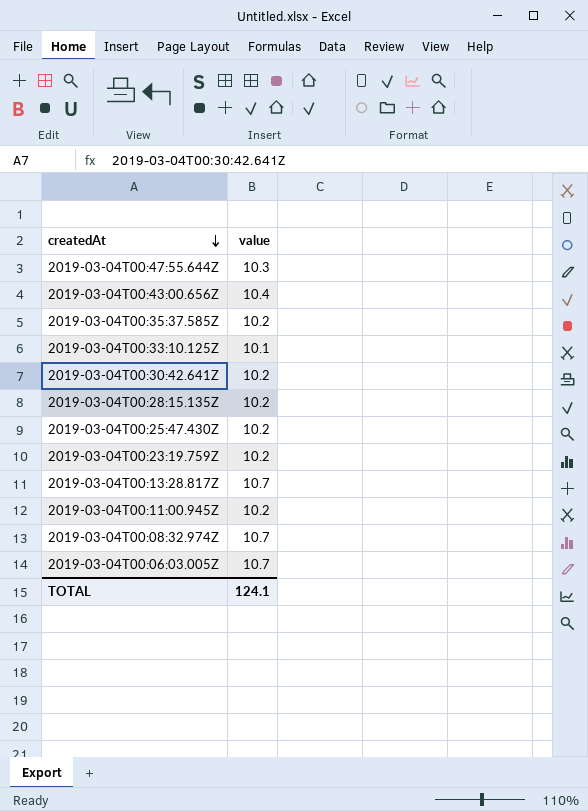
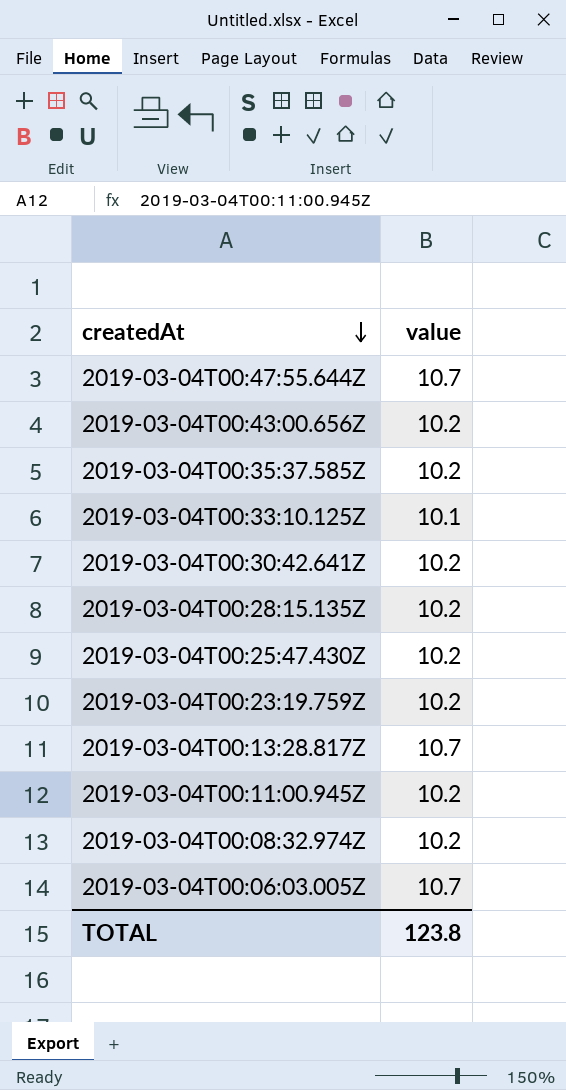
2019-03-04T00:47:55.644Z | value: 10.3 -> 10.7
2019-03-04T00:43:00.656Z | value: 10.4 -> 10.2
2019-03-04T00:08:32.974Z | value: 10.7 -> 10.2
TOTAL | value: 124.1 -> 123.8

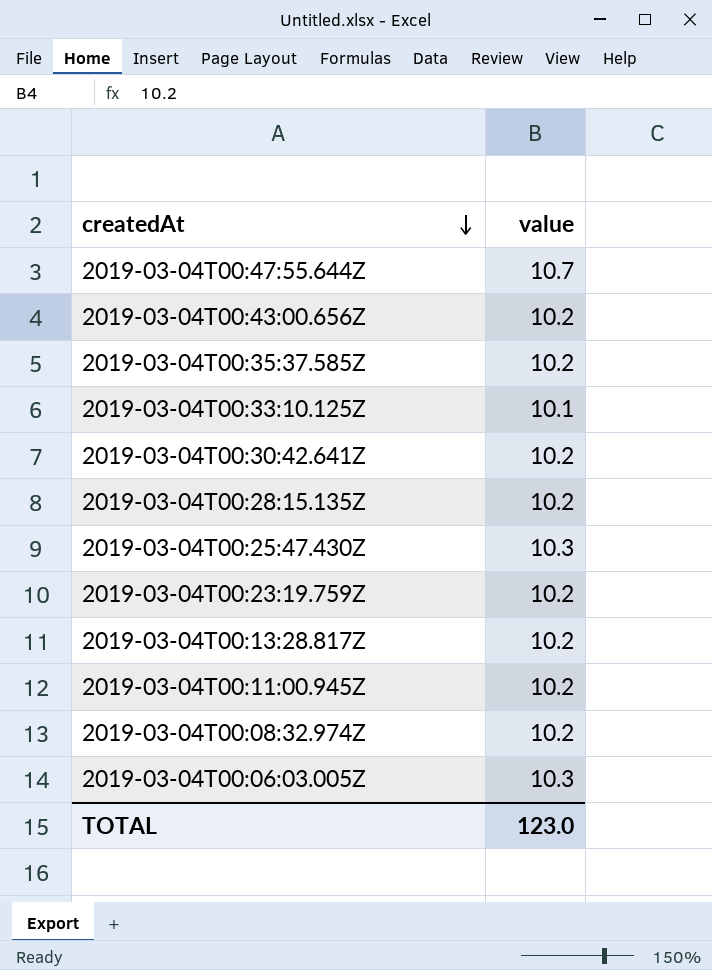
2019-03-04T00:25:47.430Z | value: 10.2 -> 10.3
2019-03-04T00:13:28.817Z | value: 10.7 -> 10.2
2019-03-04T00:06:03.005Z | value: 10.7 -> 10.3
TOTAL | value: 123.8 -> 123.0

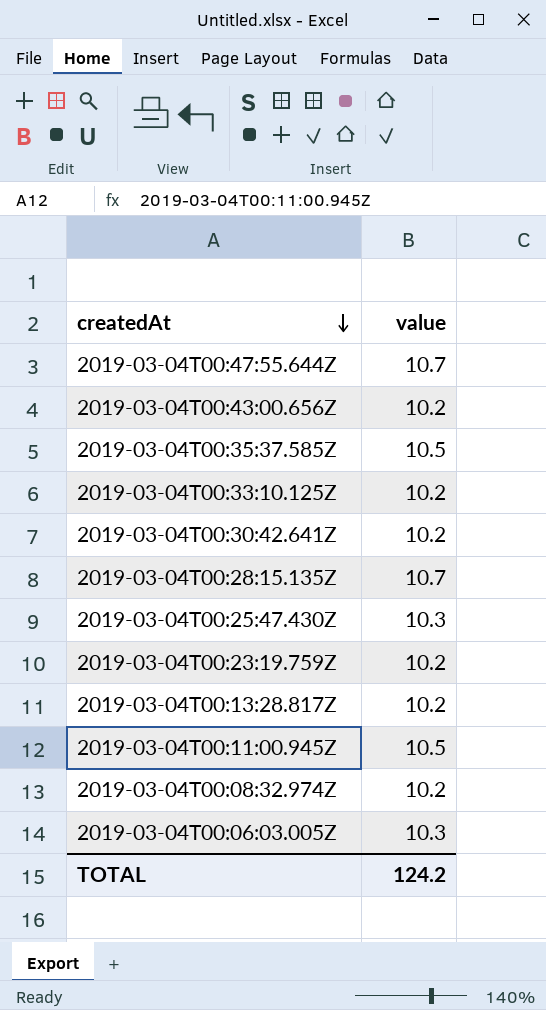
2019-03-04T00:35:37.585Z | value: 10.2 -> 10.5
2019-03-04T00:33:10.125Z | value: 10.1 -> 10.2
2019-03-04T00:28:15.135Z | value: 10.2 -> 10.7
2019-03-04T00:11:00.945Z | value: 10.2 -> 10.5
TOTAL | value: 123.0 -> 124.2

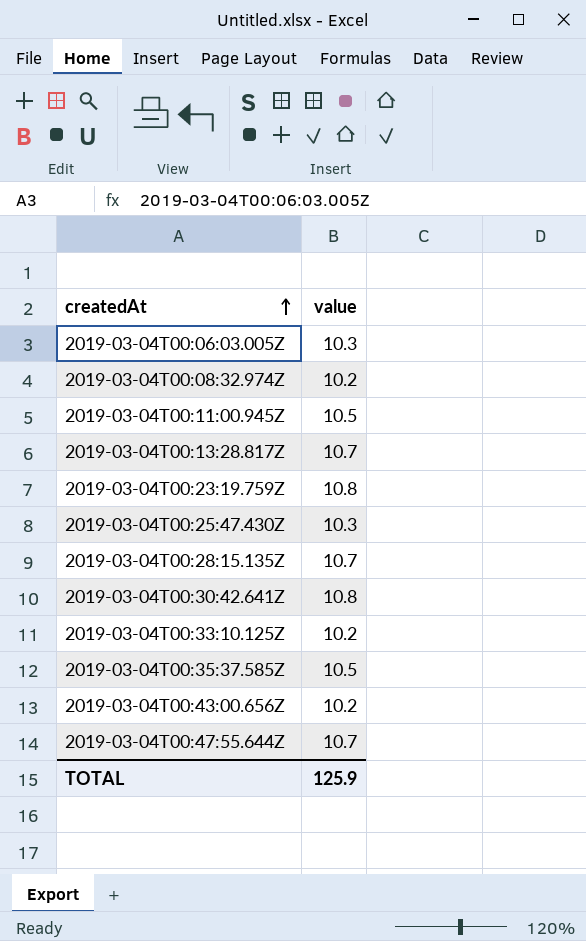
row order: createdAt descending -> createdAt ascending
2019-03-04T00:13:28.817Z | value: 10.2 -> 10.7
2019-03-04T00:23:19.759Z | value: 10.2 -> 10.8
2019-03-04T00:30:42.641Z | value: 10.2 -> 10.8
TOTAL | value: 124.2 -> 125.9

